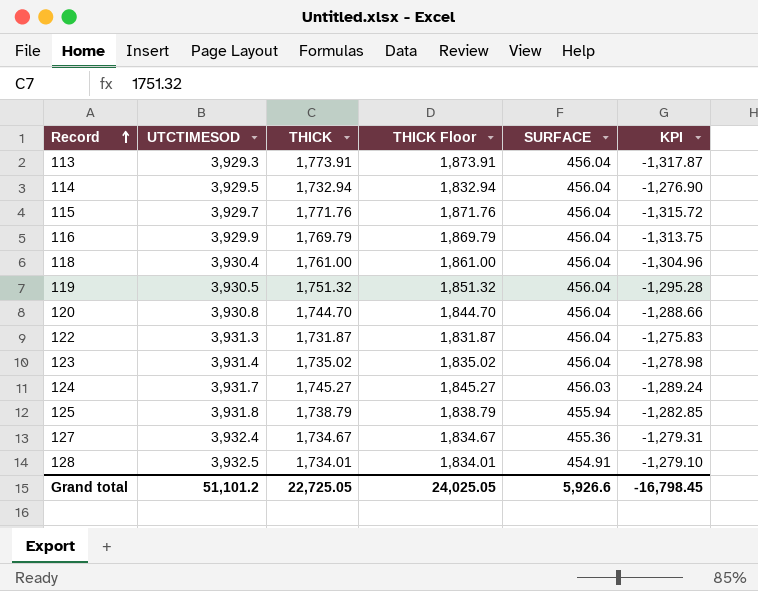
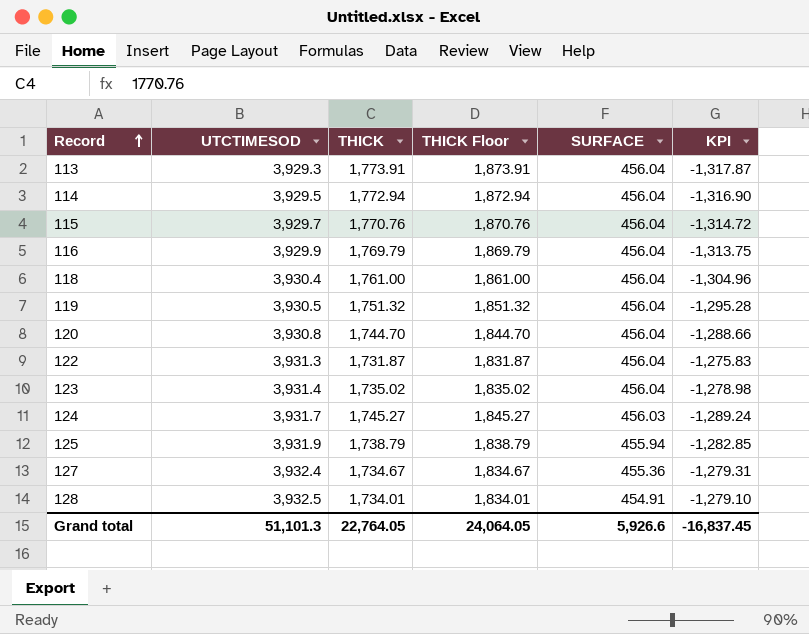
114 | THICK: 1,732.94 -> 1,772.94
114 | THICK Floor: 1,832.94 -> 1,872.94
114 | KPI: -1,276.90 -> -1,316.90
115 | THICK: 1,771.76 -> 1,770.76
115 | THICK Floor: 1,871.76 -> 1,870.76
115 | KPI: -1,315.72 -> -1,314.72
125 | UTCTIMESOD: 3,931.8 -> 3,931.9
Grand total | UTCTIMESOD: 51,101.2 -> 51,101.3
Grand total | THICK: 22,725.05 -> 22,764.05
Grand total | THICK Floor: 24,025.05 -> 24,064.05
Grand total | KPI: -16,798.45 -> -16,837.45

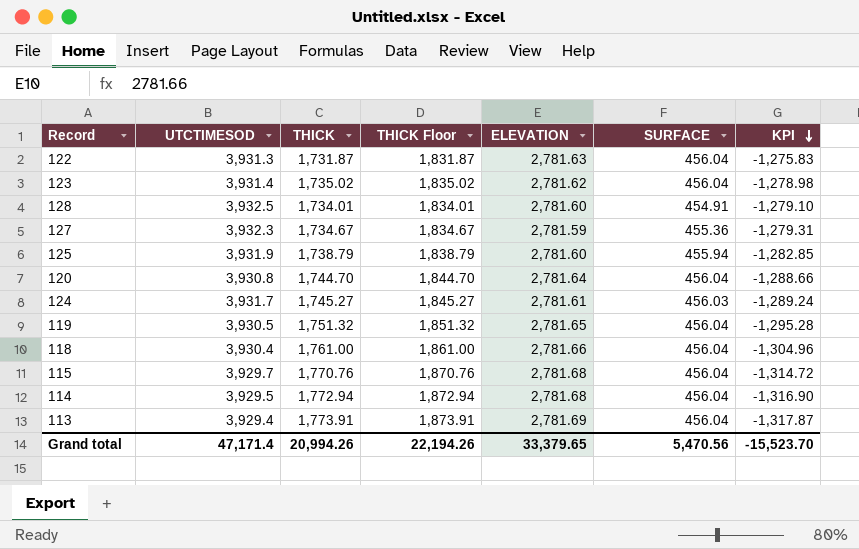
row order: Record ascending -> KPI descending
column ELEVATION | position: none -> 5
row 116: 3,929.9 | 1,769.79 | 1,869.79 | 456.04 | -1,313.75 -> none
127 | UTCTIMESOD: 3,932.4 -> 3,932.3
113 | UTCTIMESOD: 3,929.3 -> 3,929.4
Grand total | UTCTIMESOD: 51,101.3 -> 47,171.4
Grand total | THICK: 22,764.05 -> 20,994.26
Grand total | THICK Floor: 24,064.05 -> 22,194.26
Grand total | SURFACE: 5,926.6 -> 5,470.56
Grand total | KPI: -16,837.45 -> -15,523.70

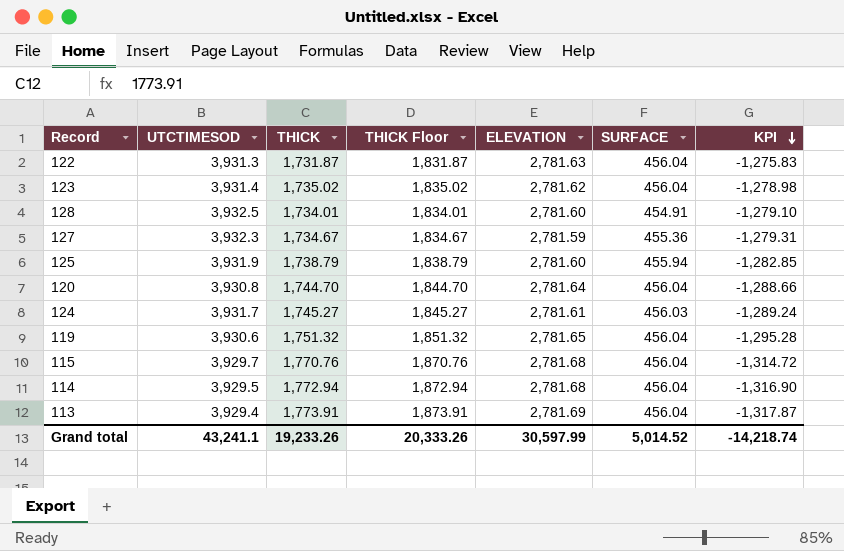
row 118: 3,930.4 | 1,761.00 | 1,861.00 | 2,781.66 | 456.04 | -1,304.96 -> none
119 | UTCTIMESOD: 3,930.5 -> 3,930.6
Grand total | UTCTIMESOD: 47,171.4 -> 43,241.1
Grand total | THICK: 20,994.26 -> 19,233.26
Grand total | THICK Floor: 22,194.26 -> 20,333.26
Grand total | ELEVATION: 33,379.65 -> 30,597.99
Grand total | SURFACE: 5,470.56 -> 5,014.52
Grand total | KPI: -15,523.70 -> -14,218.74

